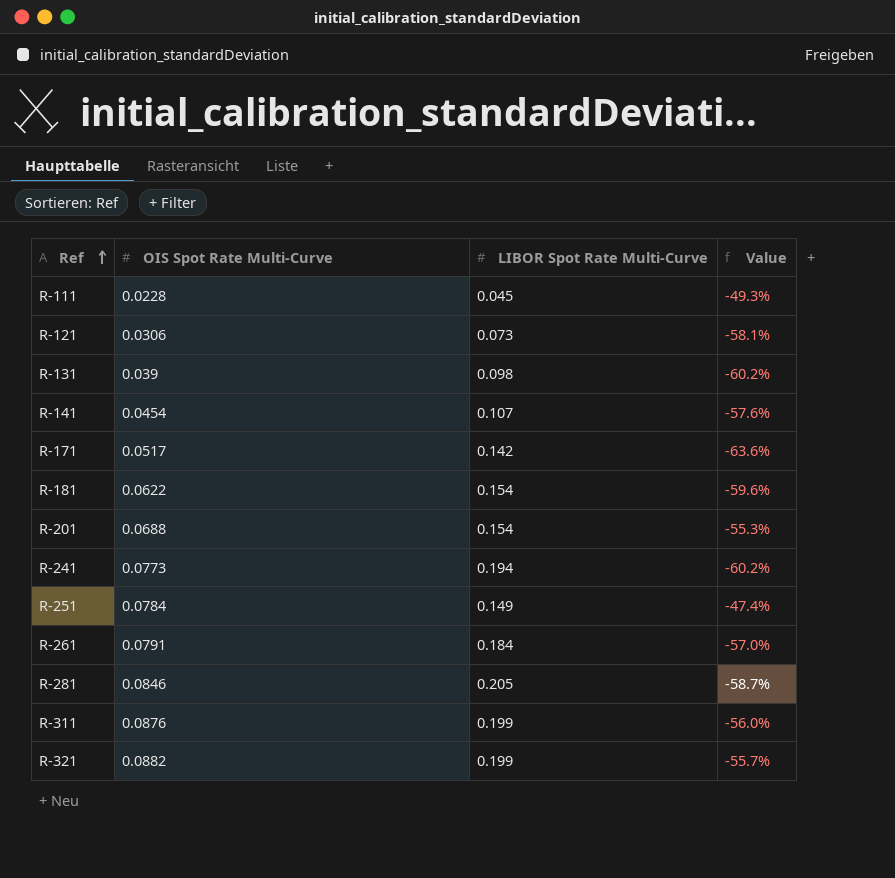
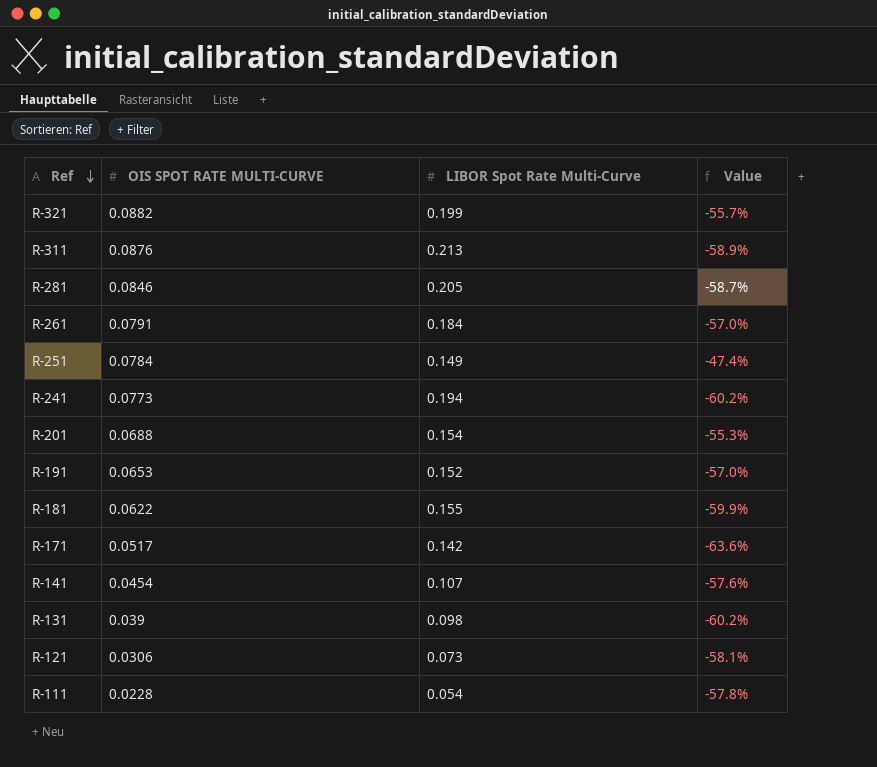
row order: Ref ascending -> Ref descending
column name: OIS Spot Rate Multi-Curve -> OIS SPOT RATE MULTI-CURVE
R-311 | LIBOR Spot Rate Multi-Curve: 0.199 -> 0.213
R-311 | Value: -56.0% -> -58.9%
row R-191: none -> 0.0653 | 0.152 | -57.0%
R-181 | LIBOR Spot Rate Multi-Curve: 0.154 -> 0.155
R-181 | Value: -59.6% -> -59.9%
R-111 | LIBOR Spot Rate Multi-Curve: 0.045 -> 0.054
R-111 | Value: -49.3% -> -57.8%

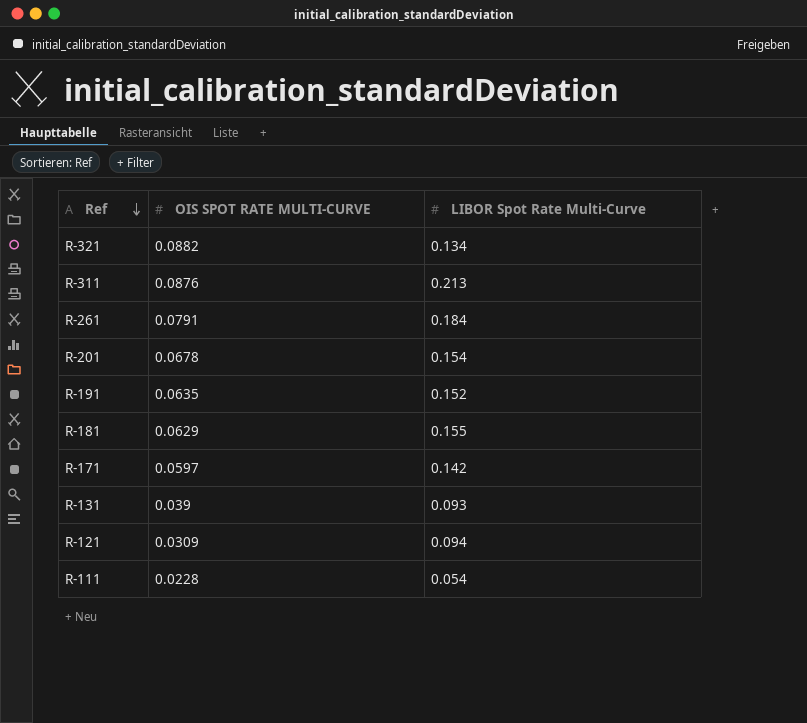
column Value | formula: ([OIS SPOT RATE MULTI-CURVE] - [LIBOR Spot Rate Multi-Curve]) / [LIBOR Spot Rate Multi-Curve] -> none
row R-281: 0.0846 | 0.205 | -58.7% -> none
row R-251: 0.0784 | 0.149 | -47.4% -> none
row R-241: 0.0773 | 0.194 | -60.2% -> none
row R-141: 0.0454 | 0.107 | -57.6% -> none
R-321 | LIBOR Spot Rate Multi-Curve: 0.199 -> 0.134
R-201 | OIS SPOT RATE MULTI-CURVE: 0.0688 -> 0.0678
R-191 | OIS SPOT RATE MULTI-CURVE: 0.0653 -> 0.0635
R-181 | OIS SPOT RATE MULTI-CURVE: 0.0622 -> 0.0629
R-171 | OIS SPOT RATE MULTI-CURVE: 0.0517 -> 0.0597
R-131 | LIBOR Spot Rate Multi-Curve: 0.098 -> 0.093
R-121 | OIS SPOT RATE MULTI-CURVE: 0.0306 -> 0.0309
R-121 | LIBOR Spot Rate Multi-Curve: 0.073 -> 0.094

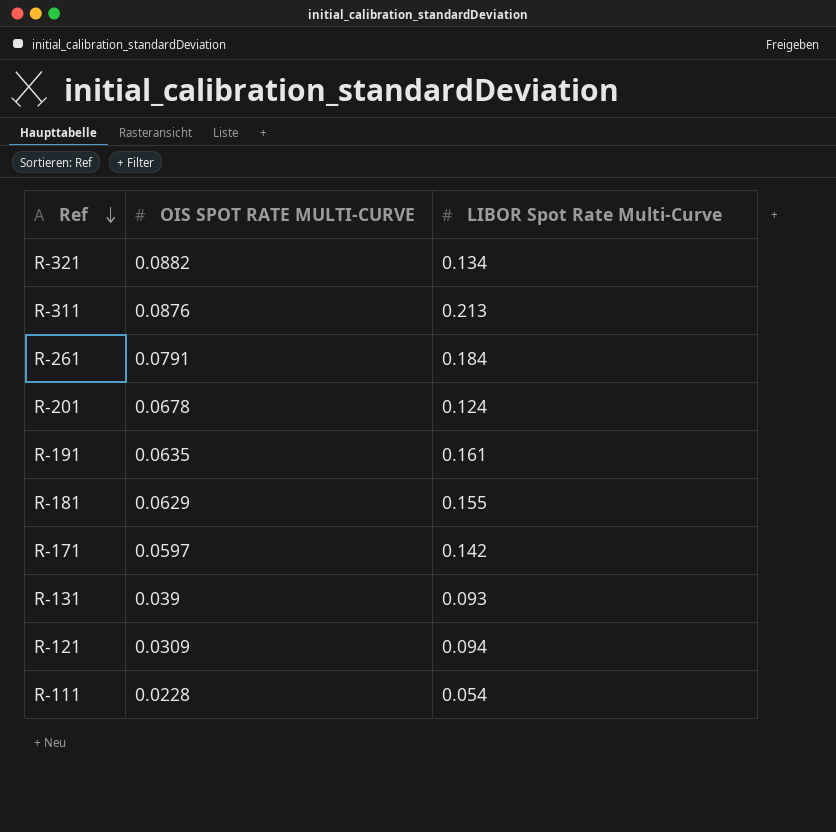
R-201 | LIBOR Spot Rate Multi-Curve: 0.154 -> 0.124
R-191 | LIBOR Spot Rate Multi-Curve: 0.152 -> 0.161

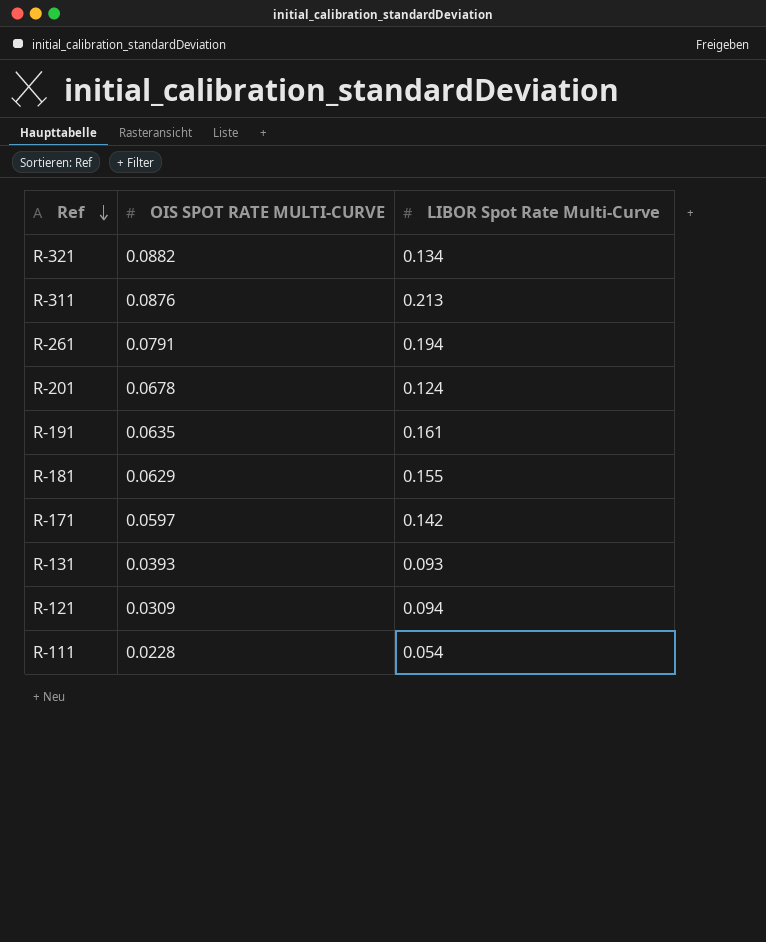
R-261 | LIBOR Spot Rate Multi-Curve: 0.184 -> 0.194
R-131 | OIS SPOT RATE MULTI-CURVE: 0.039 -> 0.0393

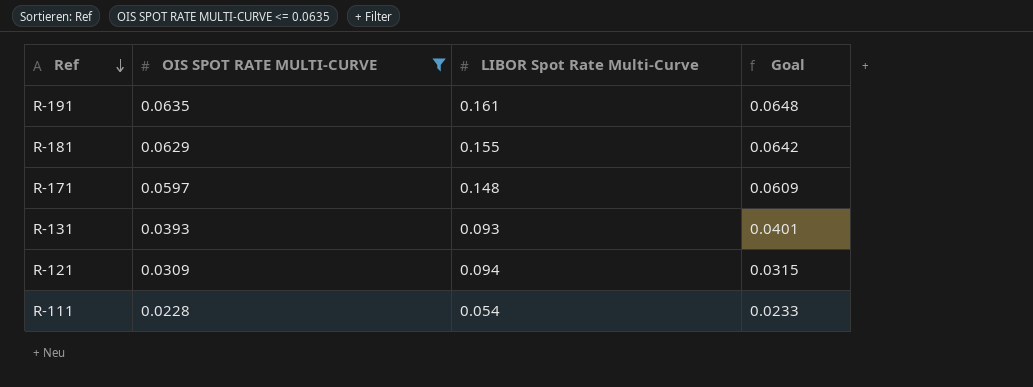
filter: none -> OIS SPOT RATE MULTI-CURVE <= 0.0635
column Goal | formula: none -> [OIS SPOT RATE MULTI-CURVE] * 1.02
R-171 | LIBOR Spot Rate Multi-Curve: 0.142 -> 0.148

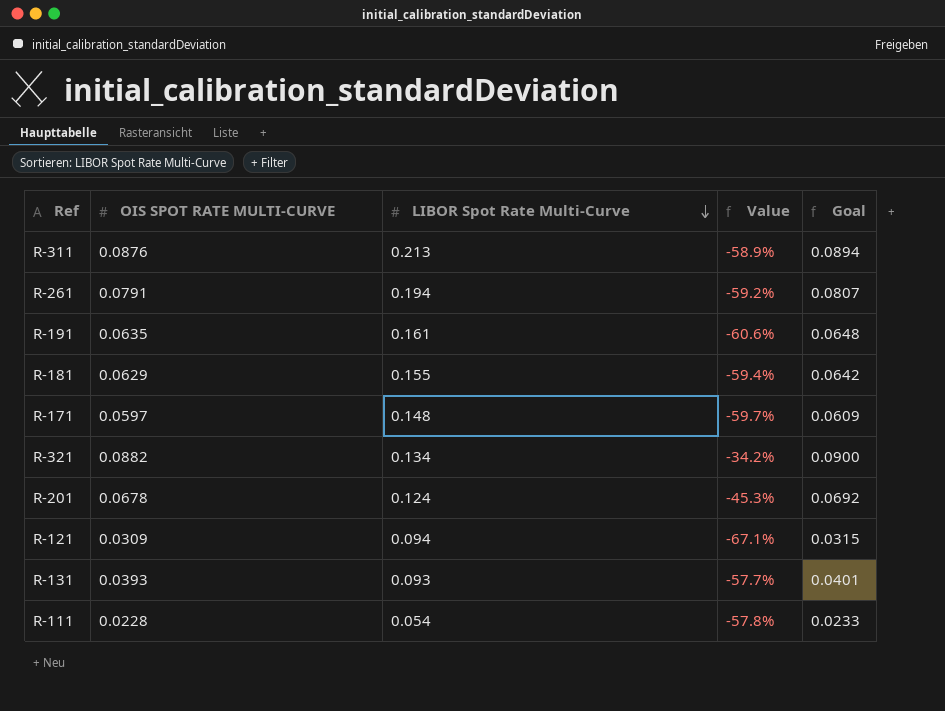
filter: OIS SPOT RATE MULTI-CURVE <= 0.0635 -> none
row order: Ref descending -> LIBOR Spot Rate Multi-Curve descending
column Value | formula: none -> ([OIS SPOT RATE MULTI-CURVE] - [LIBOR Spot Rate Multi-Curve]) / [LIBOR Spot Rate Multi-Curve]

